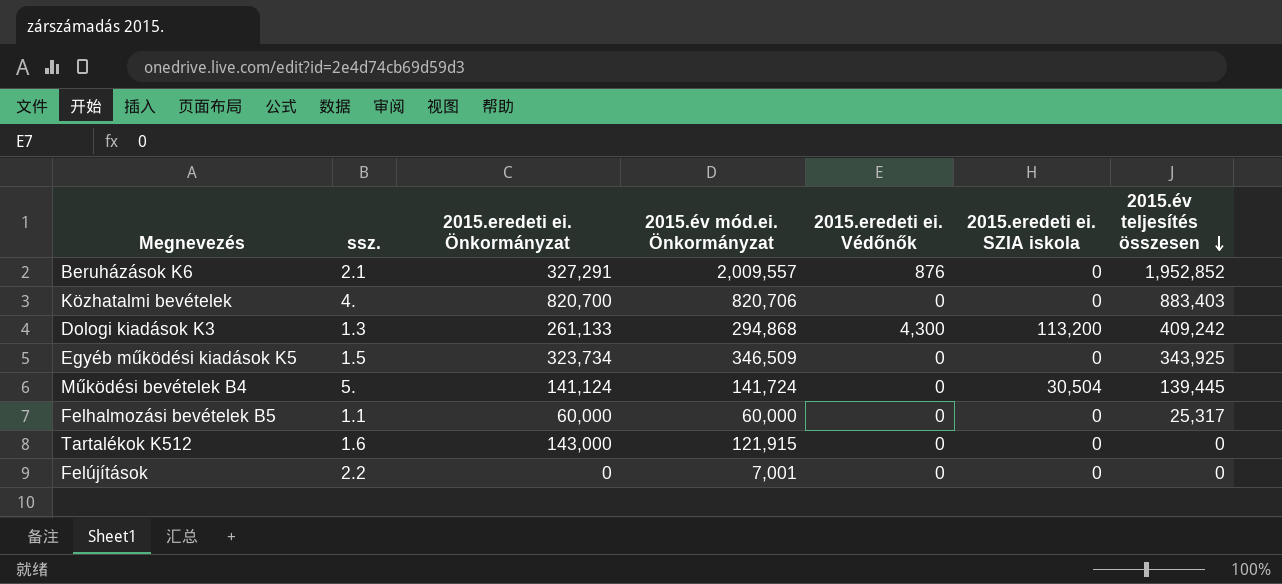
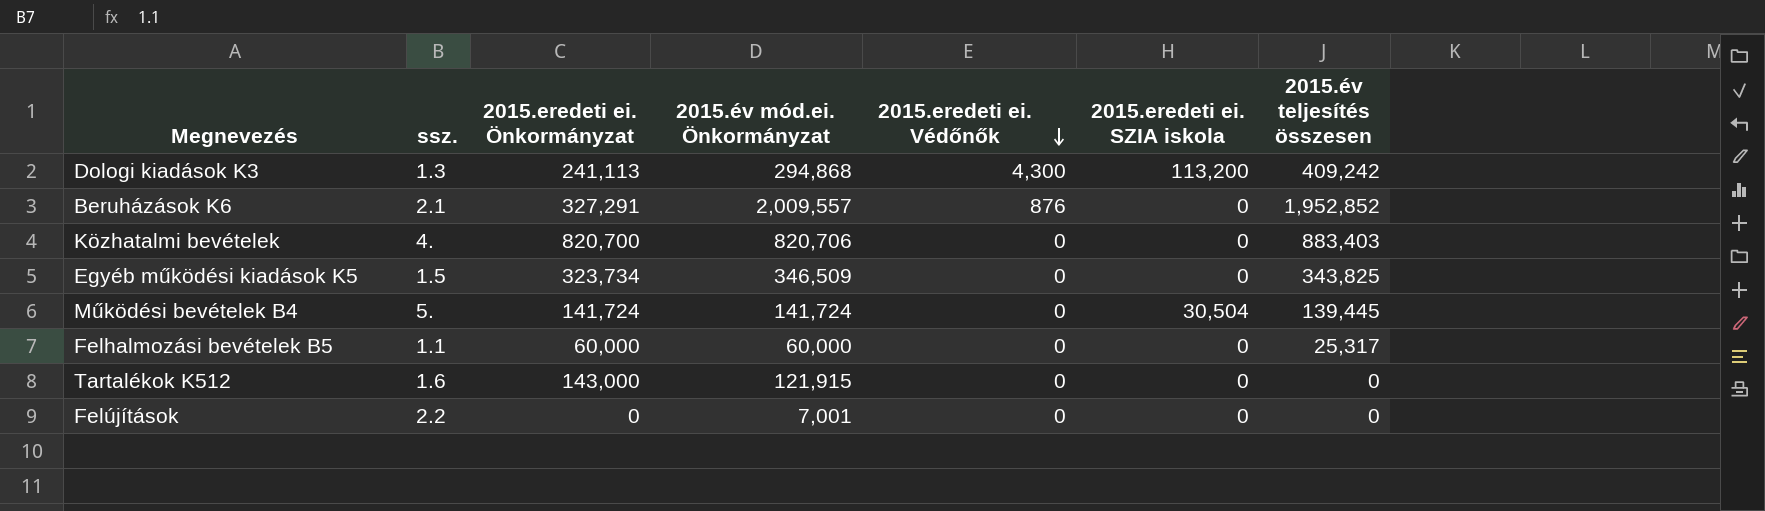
row order: 2015.év teljesítés összesen descending -> 2015.eredeti ei. Védőnők descending
Dologi kiadások K3 | 2015.eredeti ei. Önkormányzat: 261,133 -> 241,113
Egyéb működési kiadások K5 | 2015.év teljesítés összesen: 343,925 -> 343,825
Működési bevételek B4 | 2015.eredeti ei. Önkormányzat: 141,124 -> 141,724

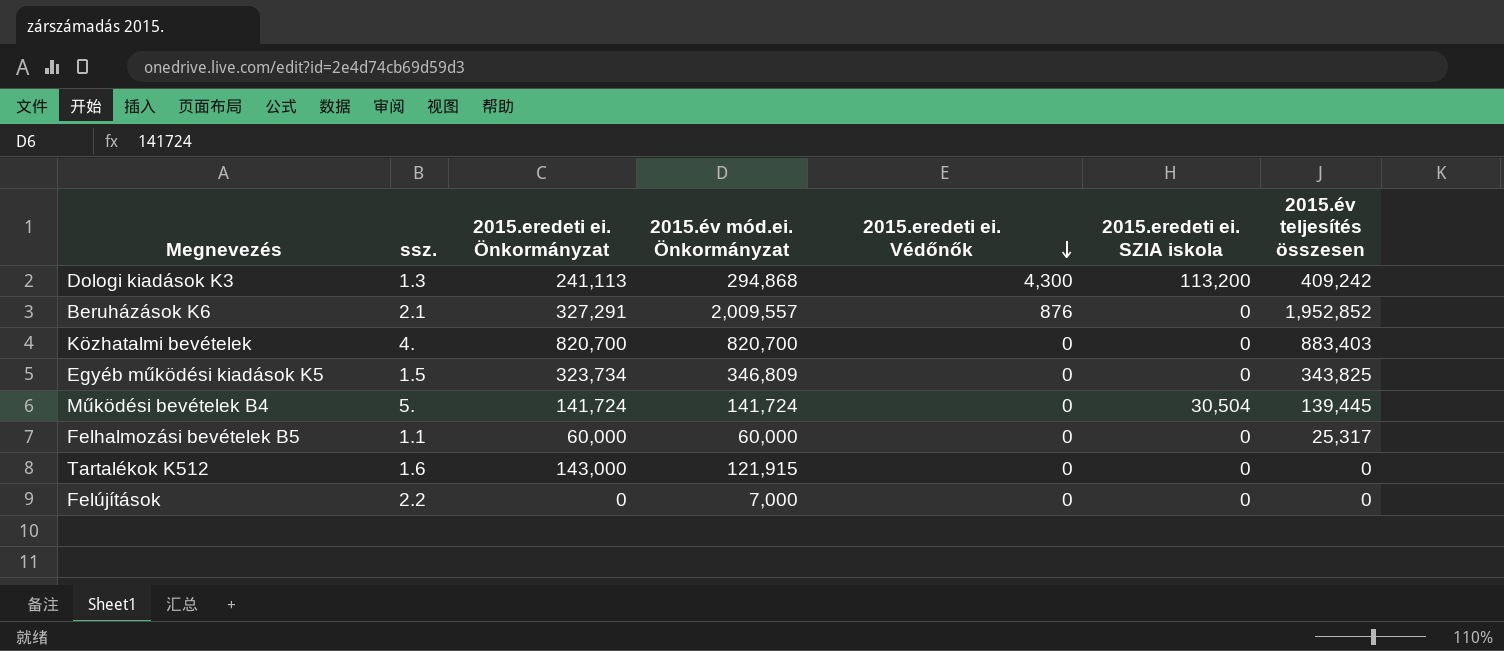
Közhatalmi bevételek | 2015.év mód.ei. Önkormányzat: 820,706 -> 820,700
Egyéb működési kiadások K5 | 2015.év mód.ei. Önkormányzat: 346,509 -> 346,809
Felújítások | 2015.év mód.ei. Önkormányzat: 7,001 -> 7,000

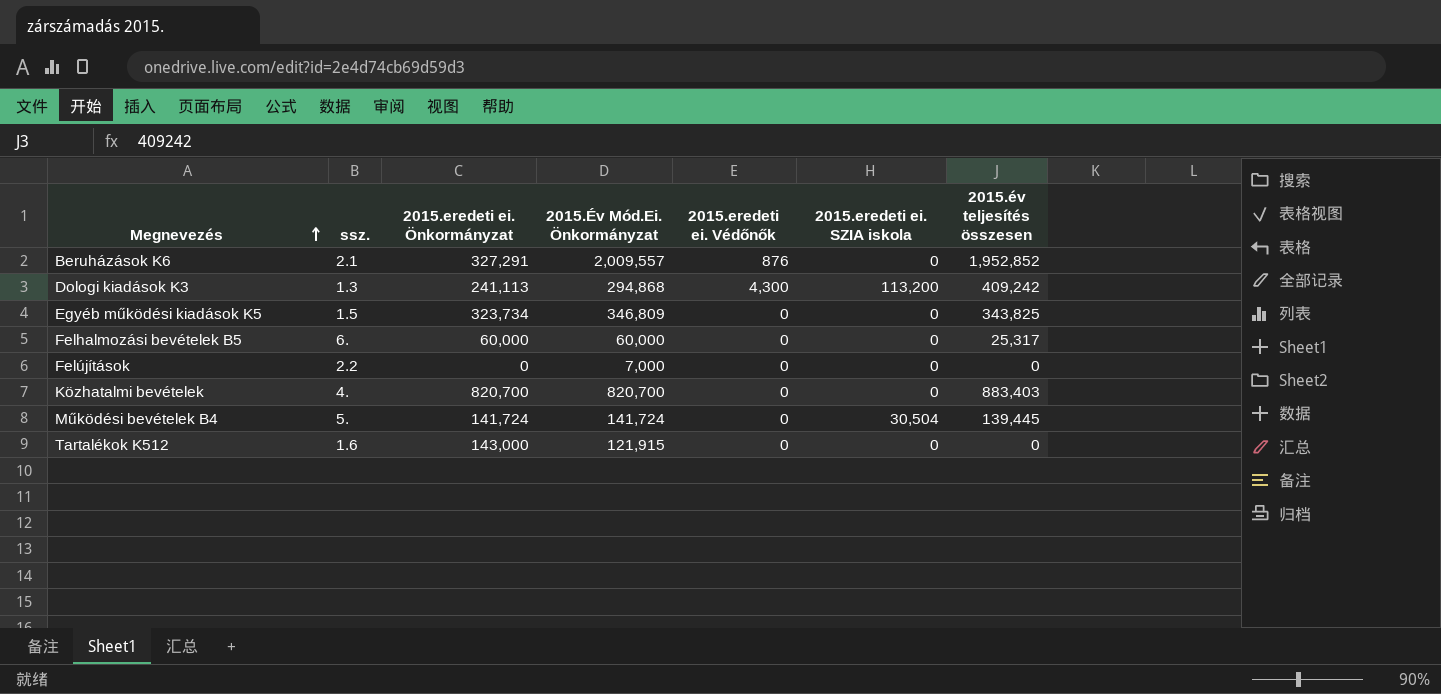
row order: 2015.eredeti ei. Védőnők descending -> Megnevezés ascending
column name: 2015.év mód.ei. Önkormányzat -> 2015.Év Mód.Ei. Önkormányzat
Felhalmozási bevételek B5 | ssz.: 1.1 -> 6.

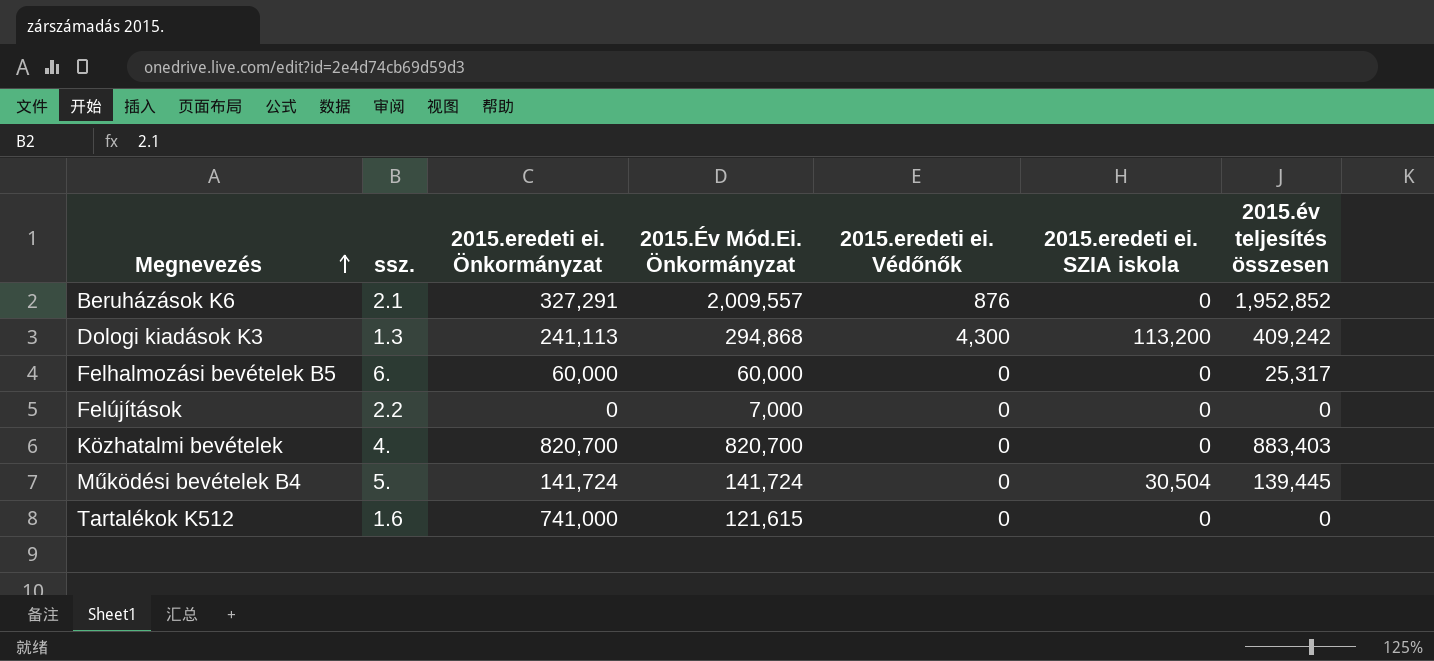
row Egyéb működési kiadások K5: 1.5 | 323,734 | 346,809 | 0 | 0 | 343,825 -> none
Tartalékok K512 | 2015.eredeti ei. Önkormányzat: 143,000 -> 741,000
Tartalékok K512 | 2015.Év Mód.Ei. Önkormányzat: 121,915 -> 121,615

